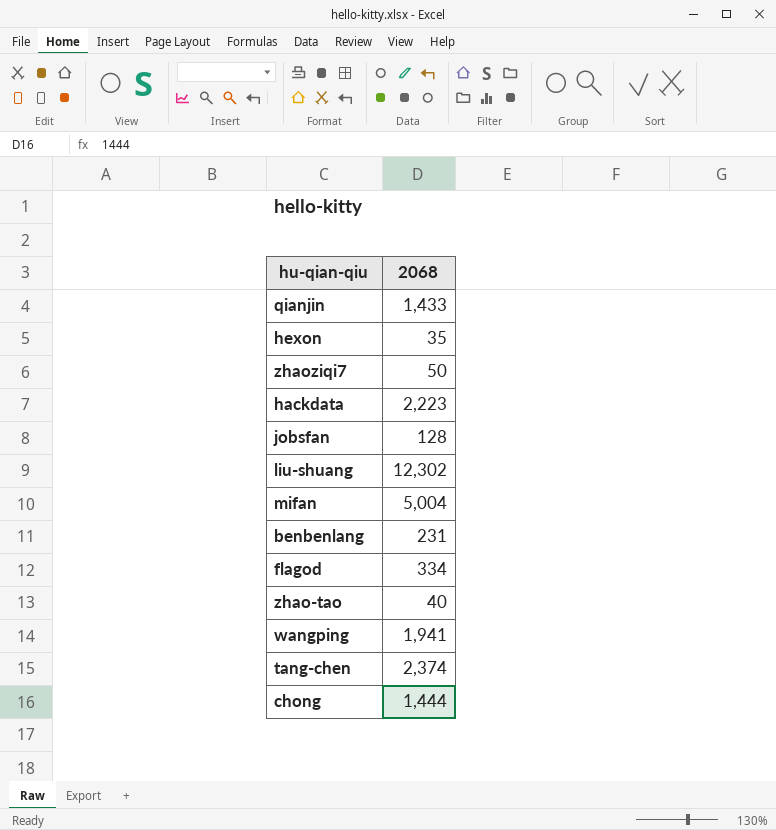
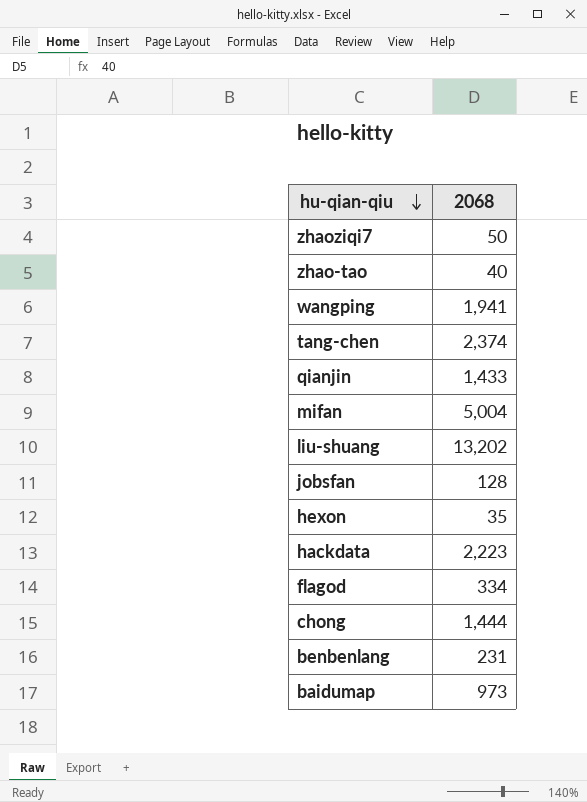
row order: none -> hu-qian-qiu descending
liu-shuang | 2068: 12,302 -> 13,202
row baidumap: none -> 973

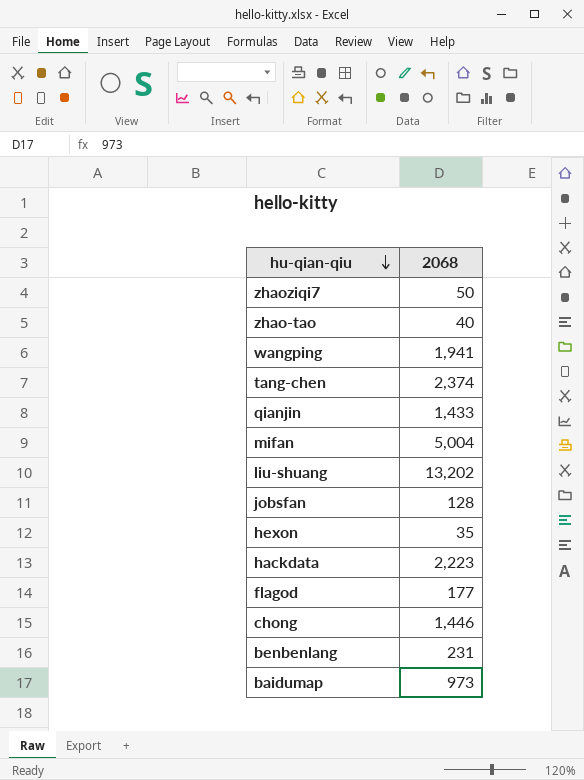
flagod | 2068: 334 -> 177
chong | 2068: 1,444 -> 1,446

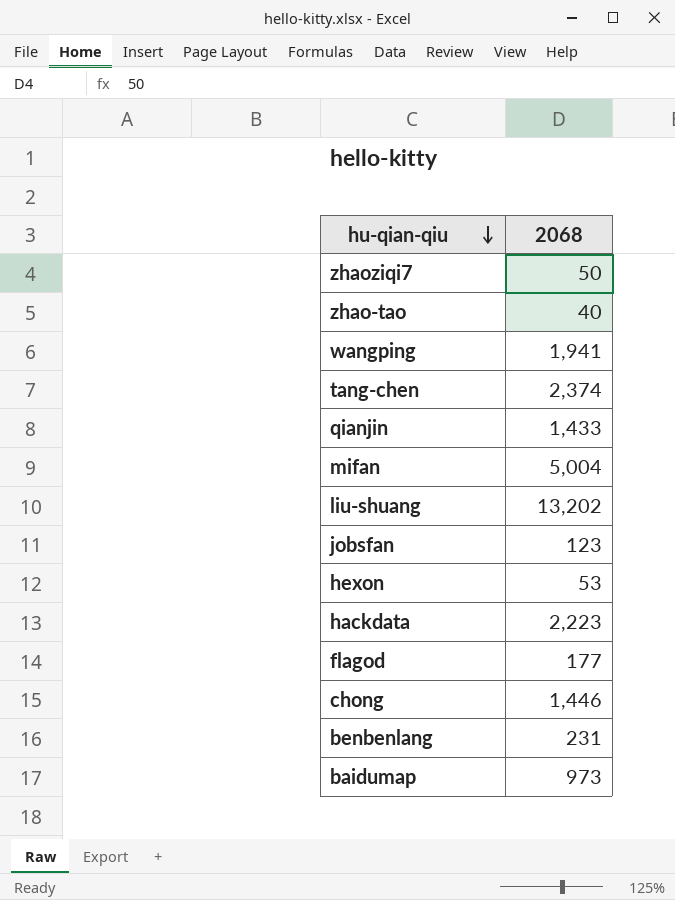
jobsfan | 2068: 128 -> 123
hexon | 2068: 35 -> 53

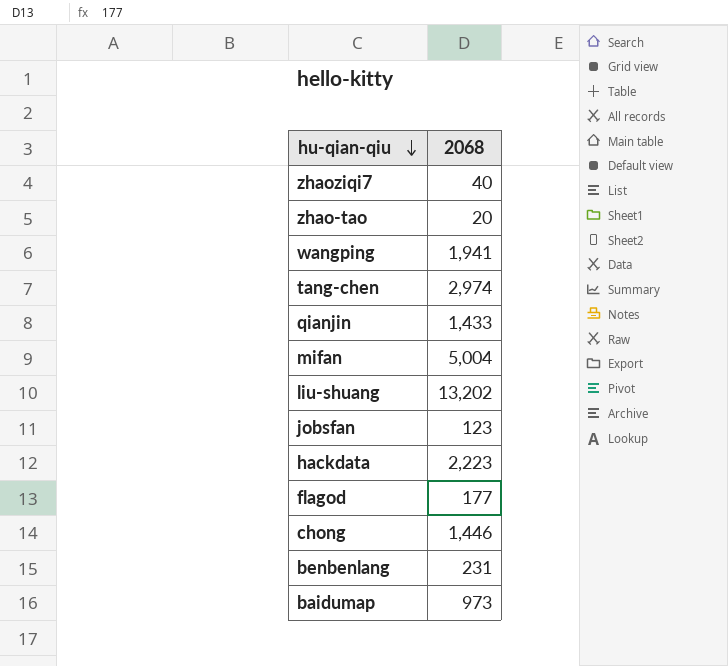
row hexon: 53 -> none
zhaoziqi7 | 2068: 50 -> 40
zhao-tao | 2068: 40 -> 20
tang-chen | 2068: 2,374 -> 2,974

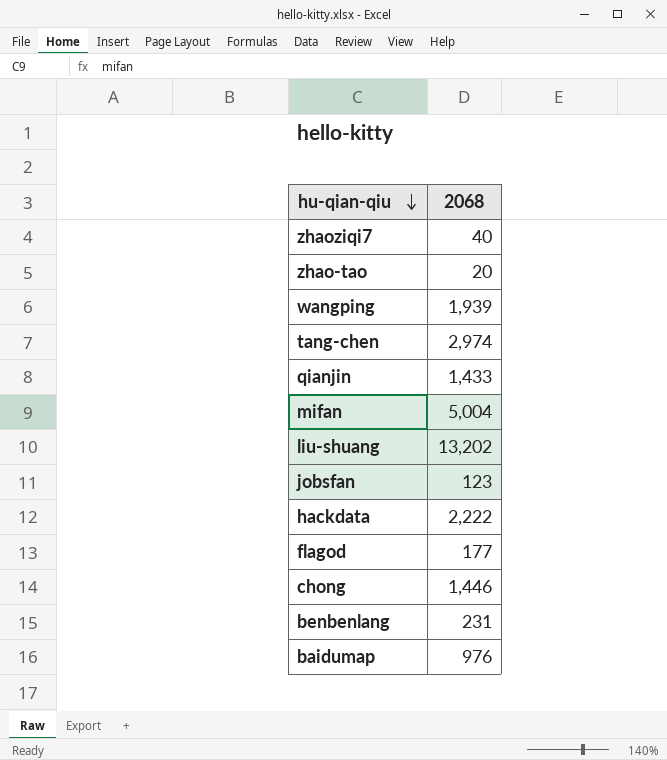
wangping | 2068: 1,941 -> 1,939
hackdata | 2068: 2,223 -> 2,222
baidumap | 2068: 973 -> 976

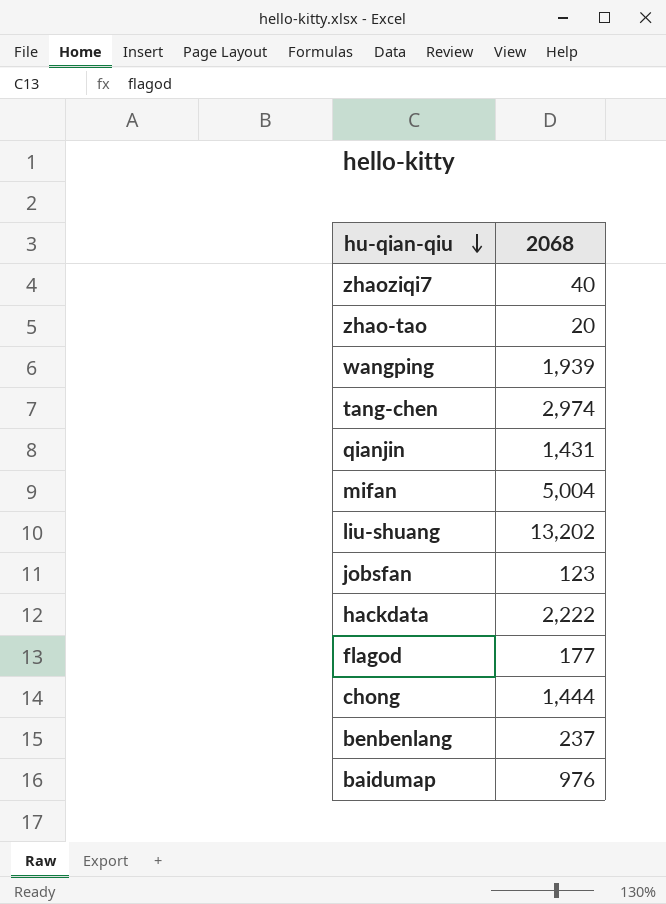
qianjin | 2068: 1,433 -> 1,431
chong | 2068: 1,446 -> 1,444
benbenlang | 2068: 231 -> 237

